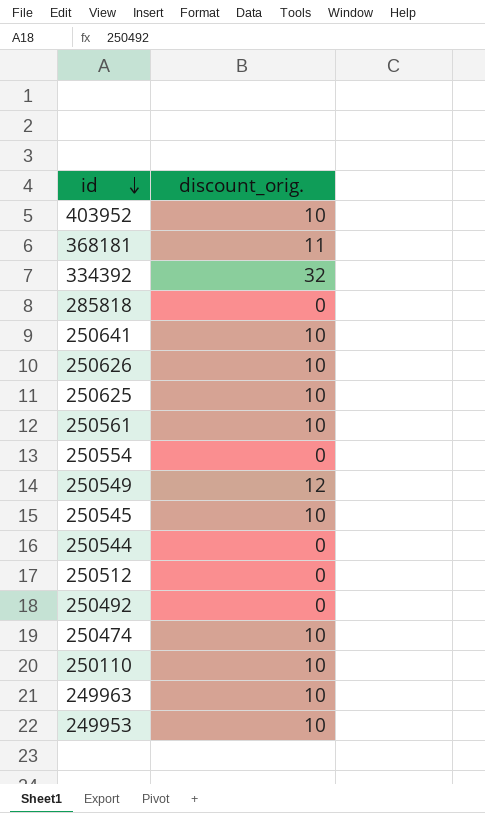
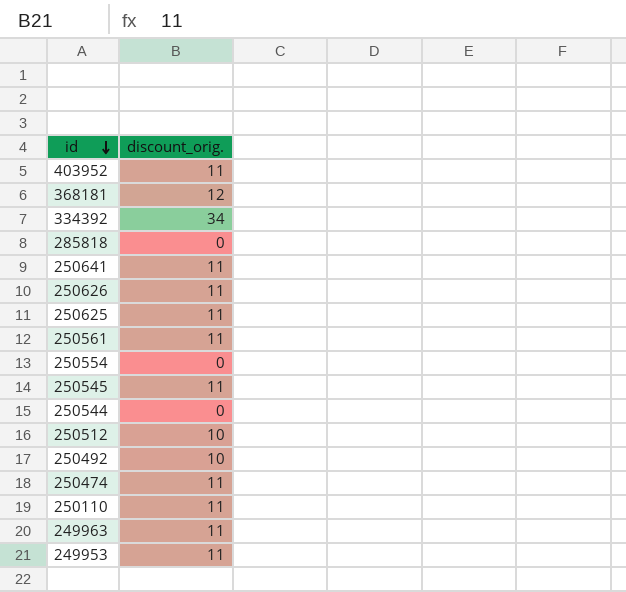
row 250549: 12 -> none
403952 | discount_orig.: 10 -> 11
368181 | discount_orig.: 11 -> 12
334392 | discount_orig.: 32 -> 34
250641 | discount_orig.: 10 -> 11
250626 | discount_orig.: 10 -> 11
250625 | discount_orig.: 10 -> 11
250561 | discount_orig.: 10 -> 11
250545 | discount_orig.: 10 -> 11
250512 | discount_orig.: 0 -> 10
250492 | discount_orig.: 0 -> 10
250474 | discount_orig.: 10 -> 11
250110 | discount_orig.: 10 -> 11
249963 | discount_orig.: 10 -> 11
249953 | discount_orig.: 10 -> 11

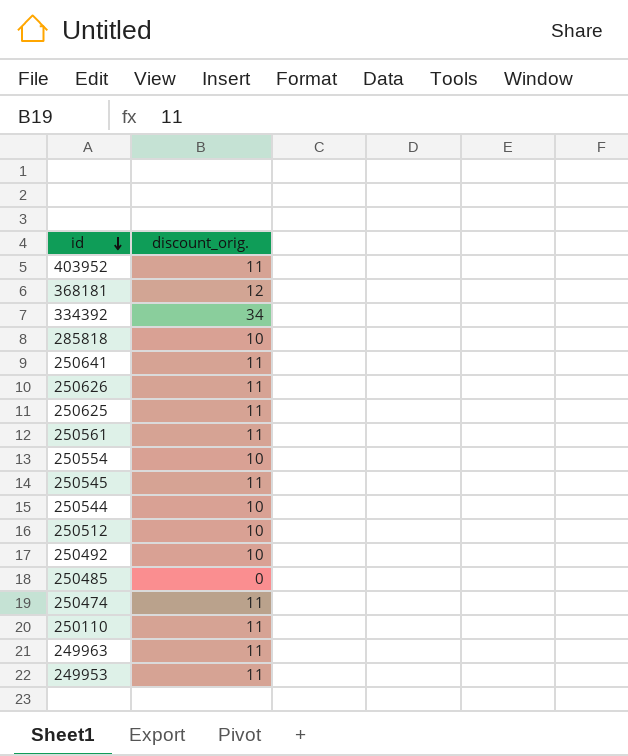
285818 | discount_orig.: 0 -> 10
250554 | discount_orig.: 0 -> 10
250544 | discount_orig.: 0 -> 10
row 250485: none -> 0

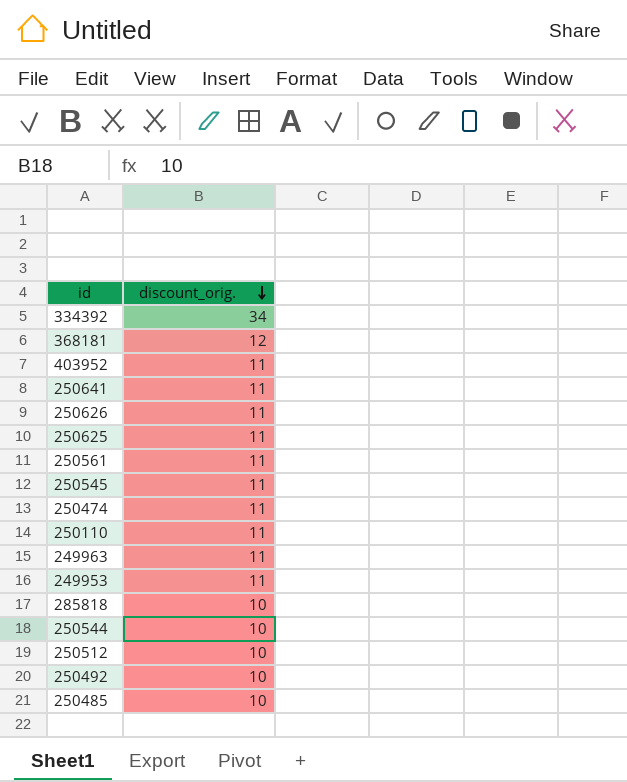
row order: id descending -> discount_orig. descending
row 250554: 10 -> none
250485 | discount_orig.: 0 -> 10

